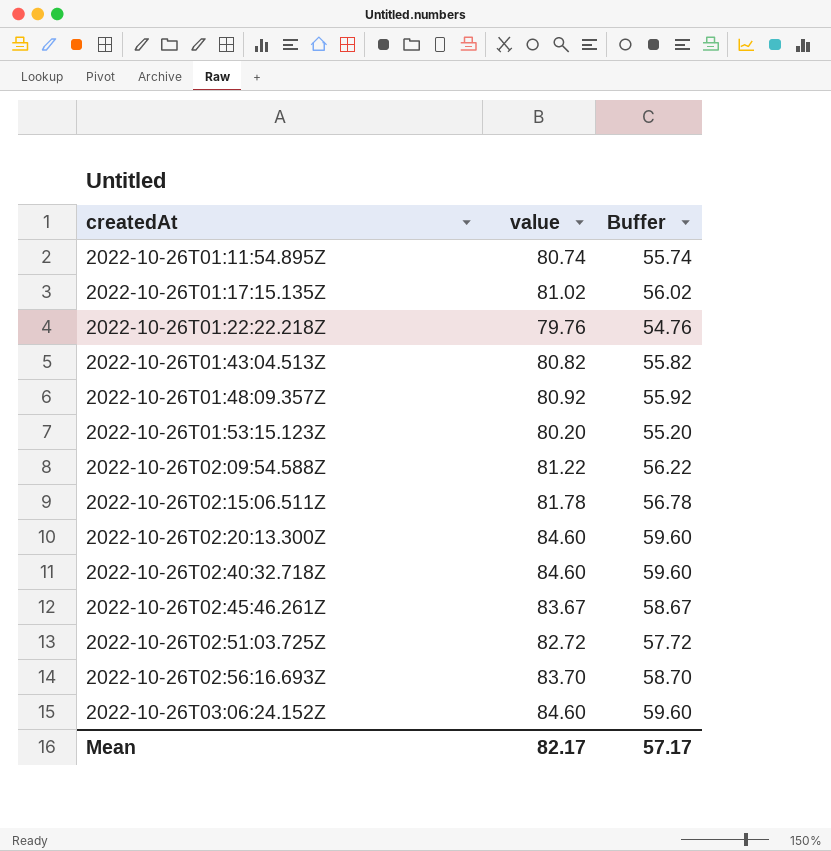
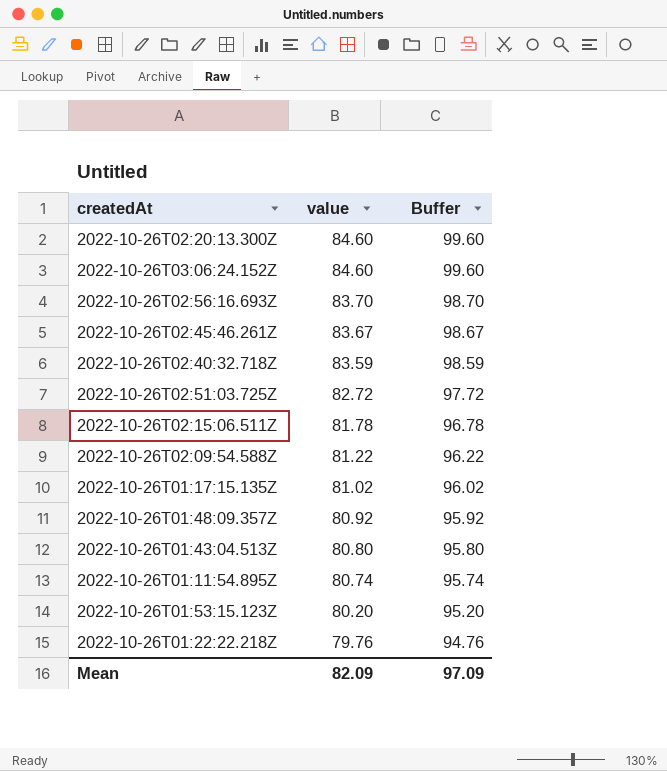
row order: createdAt ascending -> value descending
column Buffer | formula: [value] - 25 -> [value] + 15
2022-10-26T02:40:32.718Z | value: 84.60 -> 83.59
2022-10-26T01:43:04.513Z | value: 80.82 -> 80.80
Mean | value: 82.17 -> 82.09
Mean | Buffer: 57.17 -> 97.09

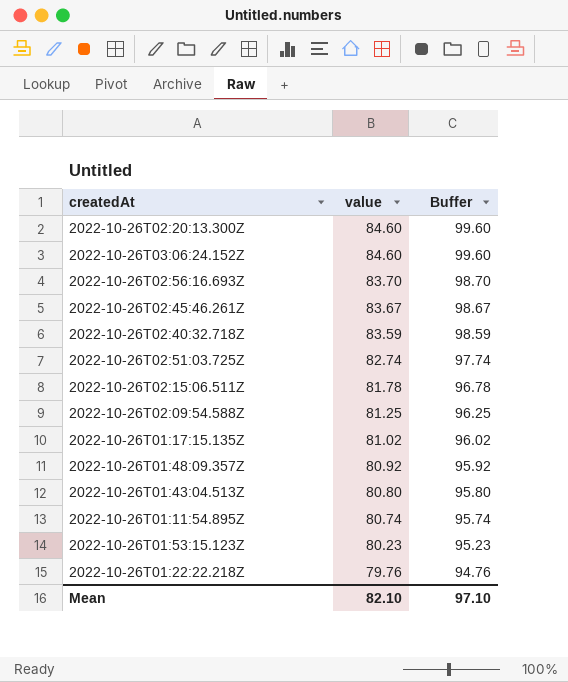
2022-10-26T02:51:03.725Z | value: 82.72 -> 82.74
2022-10-26T02:51:03.725Z | Buffer: 97.72 -> 97.74
2022-10-26T02:09:54.588Z | value: 81.22 -> 81.25
2022-10-26T02:09:54.588Z | Buffer: 96.22 -> 96.25
2022-10-26T01:53:15.123Z | value: 80.20 -> 80.23
2022-10-26T01:53:15.123Z | Buffer: 95.20 -> 95.23
Mean | value: 82.09 -> 82.10
Mean | Buffer: 97.09 -> 97.10

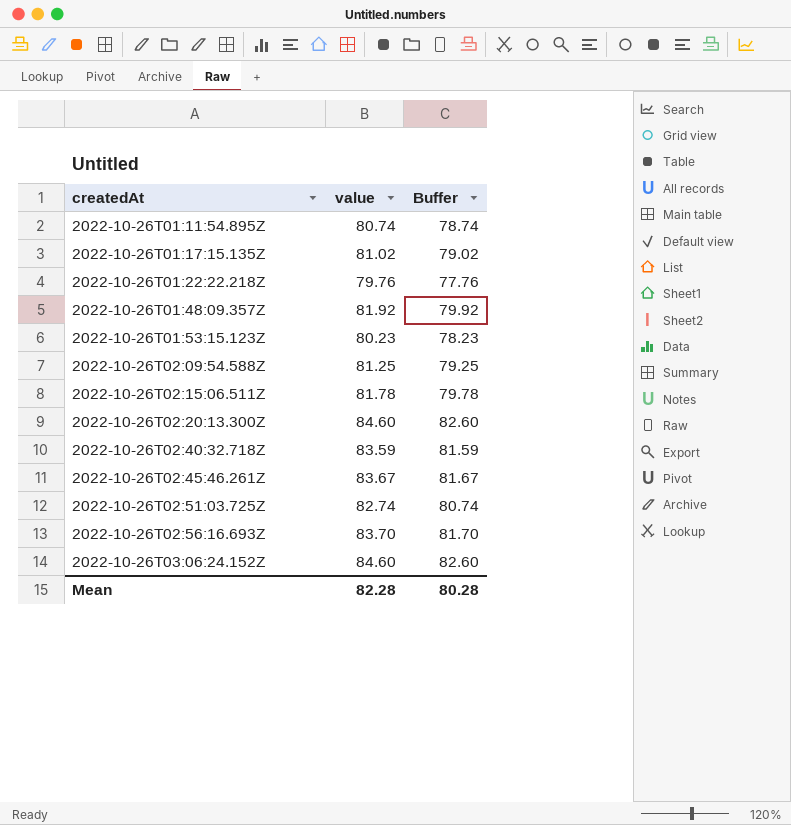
row order: value descending -> createdAt ascending
column Buffer | formula: [value] + 15 -> [value] - 2
row 2022-10-26T01:43:04.513Z: 80.80 | 95.80 -> none
2022-10-26T01:48:09.357Z | value: 80.92 -> 81.92
Mean | value: 82.10 -> 82.28
Mean | Buffer: 97.10 -> 80.28

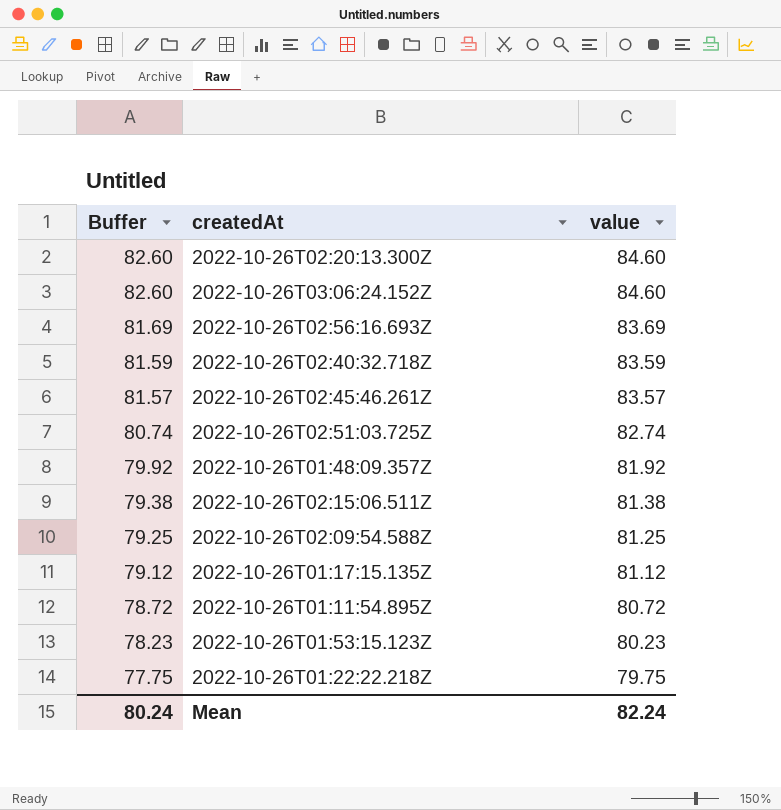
row order: createdAt ascending -> Buffer descending
column Buffer | position: 3 -> 1
2022-10-26T02:56:16.693Z | Buffer: 81.70 -> 81.69
2022-10-26T02:56:16.693Z | value: 83.70 -> 83.69
2022-10-26T02:45:46.261Z | Buffer: 81.67 -> 81.57
2022-10-26T02:45:46.261Z | value: 83.67 -> 83.57
2022-10-26T02:15:06.511Z | Buffer: 79.78 -> 79.38
2022-10-26T02:15:06.511Z | value: 81.78 -> 81.38
2022-10-26T01:17:15.135Z | Buffer: 79.02 -> 79.12
2022-10-26T01:17:15.135Z | value: 81.02 -> 81.12
2022-10-26T01:11:54.895Z | Buffer: 78.74 -> 78.72
2022-10-26T01:11:54.895Z | value: 80.74 -> 80.72
2022-10-26T01:22:22.218Z | Buffer: 77.76 -> 77.75
2022-10-26T01:22:22.218Z | value: 79.76 -> 79.75
Mean | Buffer: 80.28 -> 80.24
Mean | value: 82.28 -> 82.24

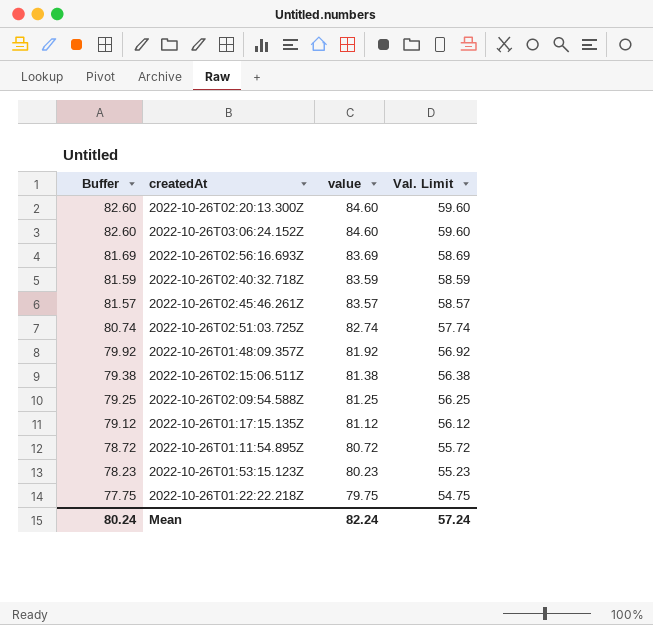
column Val. Limit | formula: none -> [value] - 25

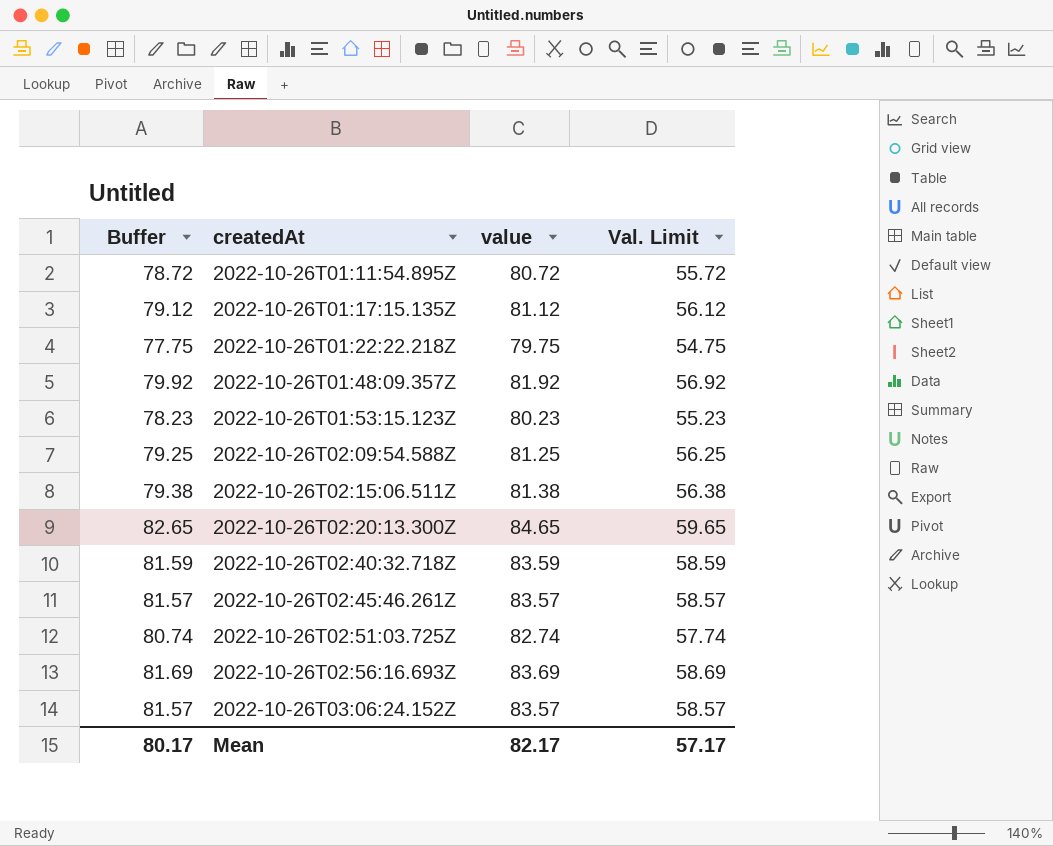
row order: Buffer descending -> createdAt ascending
2022-10-26T02:20:13.300Z | Buffer: 82.60 -> 82.65
2022-10-26T02:20:13.300Z | value: 84.60 -> 84.65
2022-10-26T02:20:13.300Z | Val. Limit: 59.60 -> 59.65
2022-10-26T03:06:24.152Z | Buffer: 82.60 -> 81.57
2022-10-26T03:06:24.152Z | value: 84.60 -> 83.57
2022-10-26T03:06:24.152Z | Val. Limit: 59.60 -> 58.57
Mean | Buffer: 80.24 -> 80.17
Mean | value: 82.24 -> 82.17
Mean | Val. Limit: 57.24 -> 57.17

